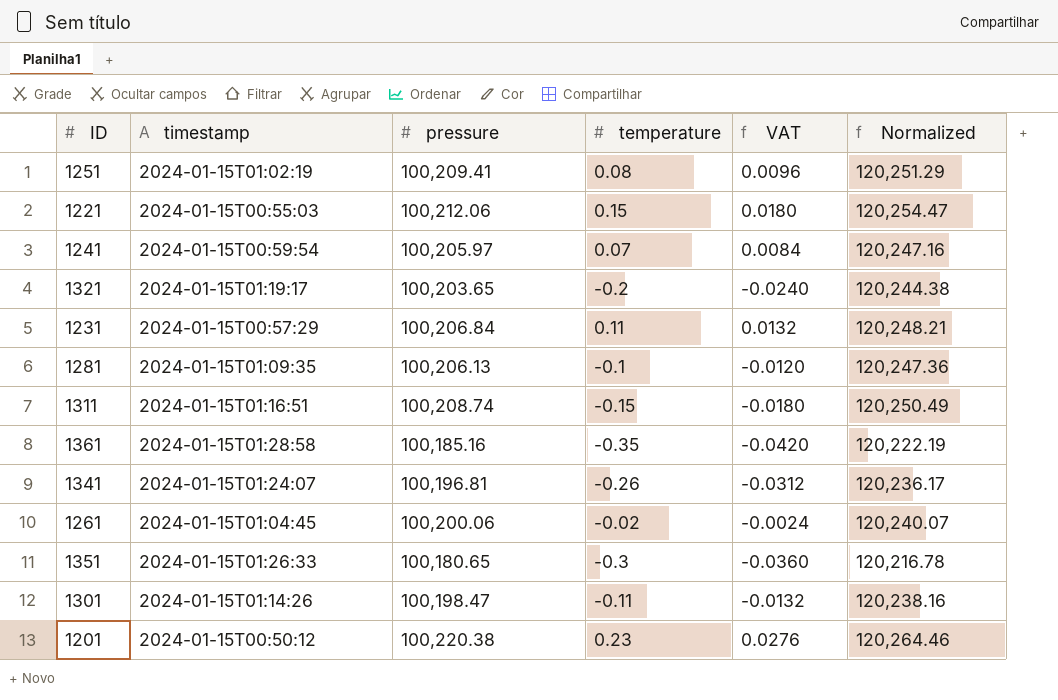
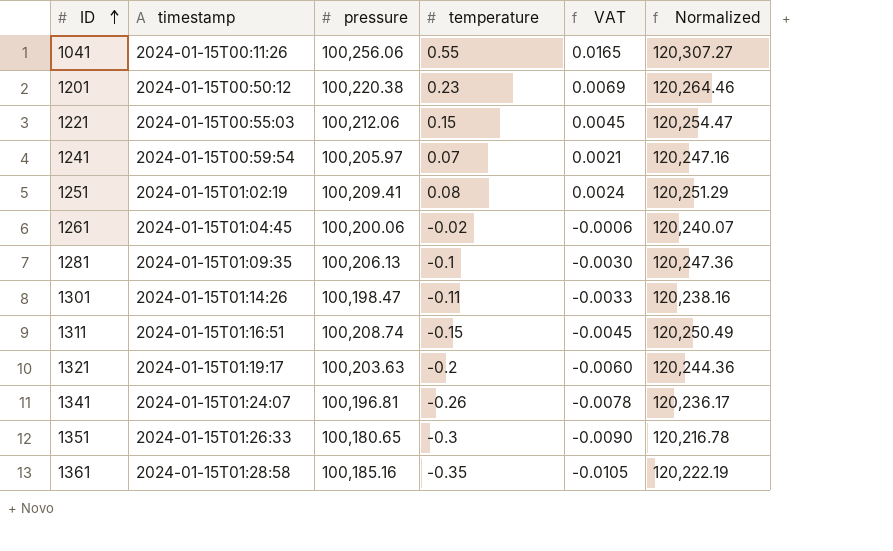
row order: none -> ID ascending
column VAT | formula: [temperature] * 0.12 -> [temperature] * 0.03
row 1231: 2024-01-15T00:57:29 | 100,206.84 | 0.11 | 0.0132 | 120,248.21 -> none
row 1041: none -> 2024-01-15T00:11:26 | 100,256.06 | 0.55 | 0.0165 | 120,307.27
1321 | pressure: 100,203.65 -> 100,203.63
1321 | Normalized: 120,244.38 -> 120,244.36

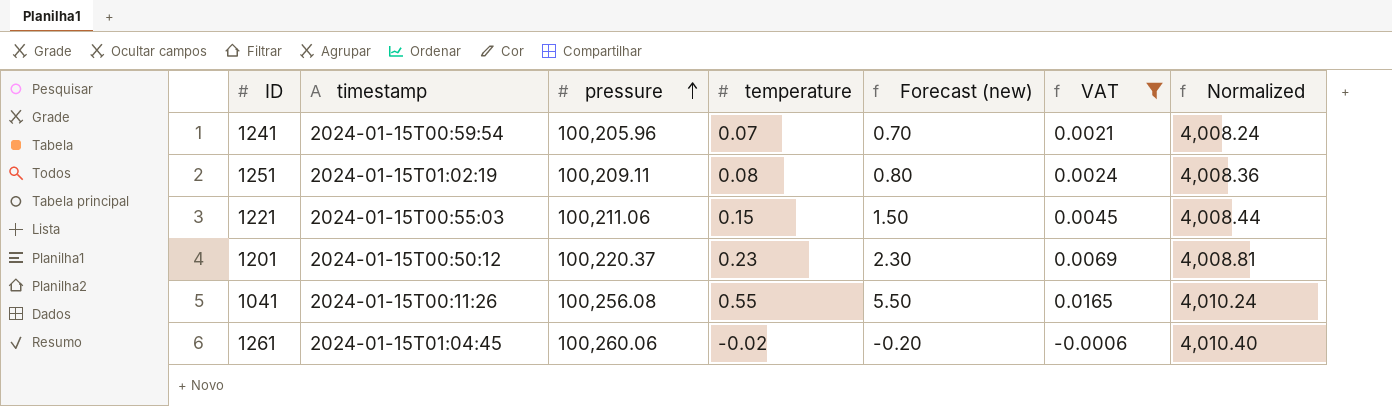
filter: none -> VAT >= -0.0006
row order: ID ascending -> pressure ascending
column Forecast (new) | formula: none -> [temperature] * 10
column Normalized | formula: [pressure] * 1.2 -> [pressure] * 0.04
1241 | pressure: 100,205.97 -> 100,205.96
1251 | pressure: 100,209.41 -> 100,209.11
1221 | pressure: 100,212.06 -> 100,211.06
1201 | pressure: 100,220.38 -> 100,220.37
1041 | pressure: 100,256.06 -> 100,256.08
1261 | pressure: 100,200.06 -> 100,260.06

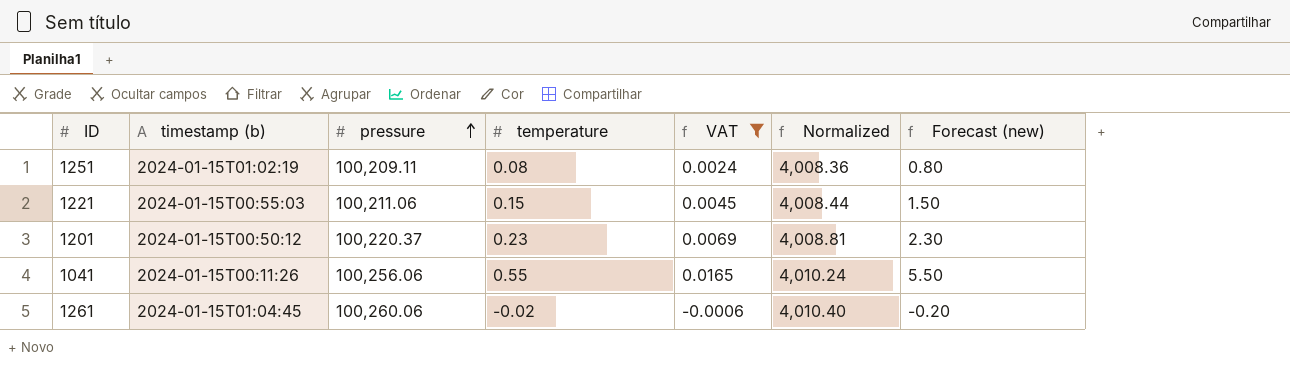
column name: timestamp -> timestamp (b)
column Forecast (new) | position: 5 -> 7
row 1241: 2024-01-15T00:59:54 | 100,205.96 | 0.07 | 0.70 | 0.0021 | 4,008.24 -> none
1041 | pressure: 100,256.08 -> 100,256.06

